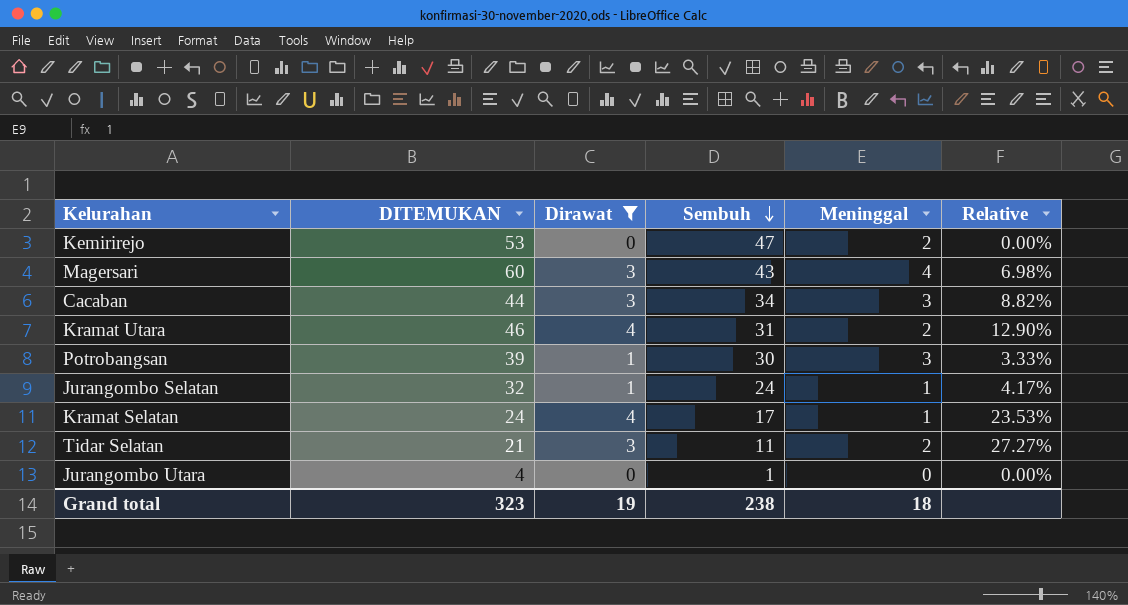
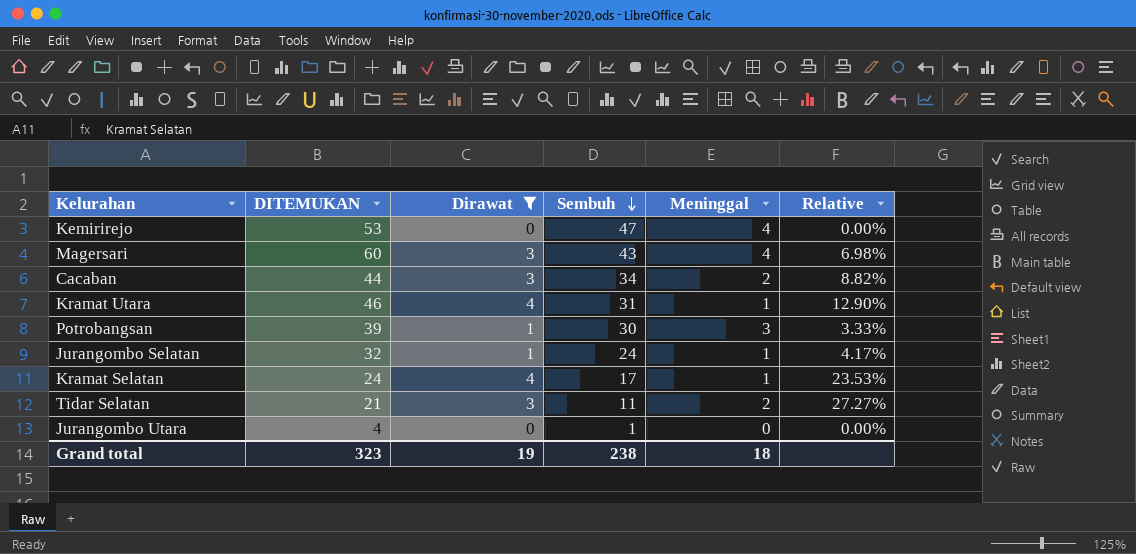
Kemirirejo | Meninggal: 2 -> 4
Cacaban | Meninggal: 3 -> 2
Kramat Utara | Meninggal: 2 -> 1

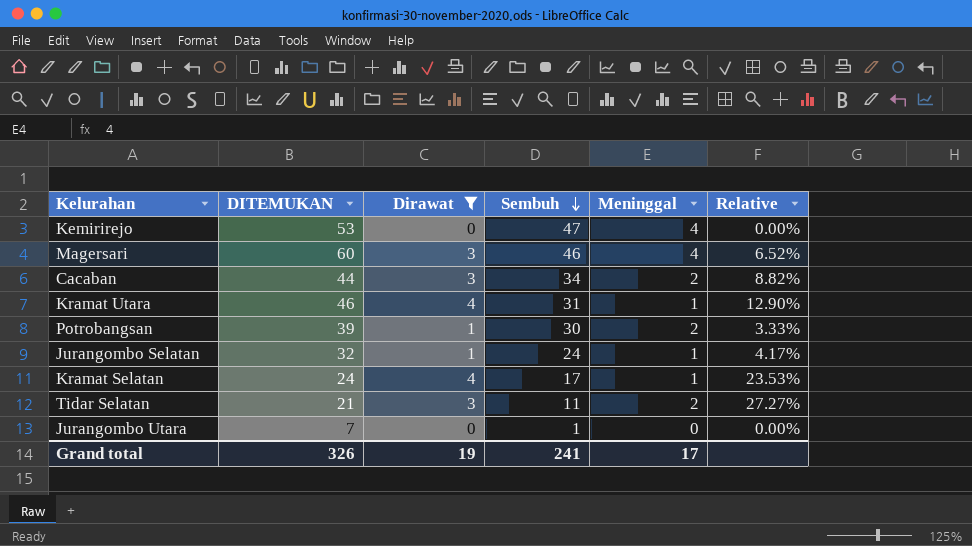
Magersari | Sembuh: 43 -> 46
Magersari | Relative: 6.98% -> 6.52%
Potrobangsan | Meninggal: 3 -> 2
Jurangombo Utara | DITEMUKAN: 4 -> 7
Grand total | DITEMUKAN: 323 -> 326
Grand total | Sembuh: 238 -> 241
Grand total | Meninggal: 18 -> 17

